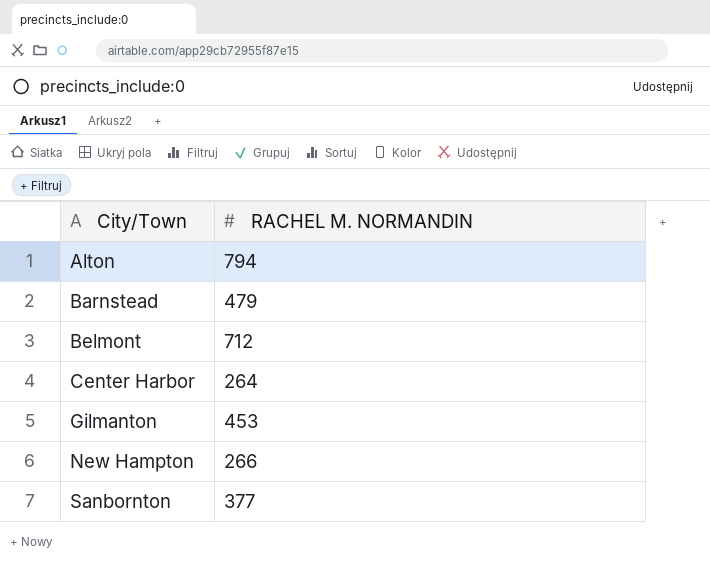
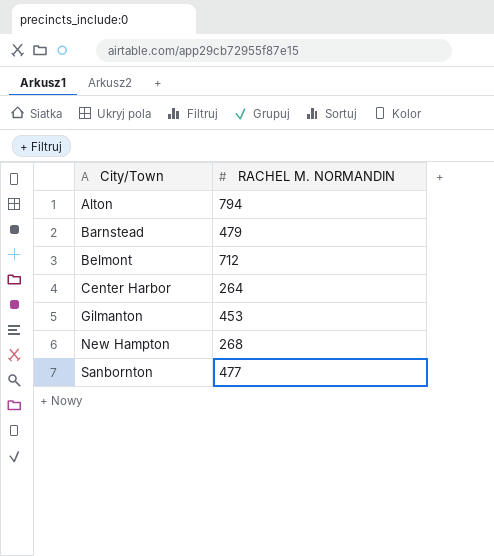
New Hampton | RACHEL M. NORMANDIN: 266 -> 268
Sanbornton | RACHEL M. NORMANDIN: 377 -> 477

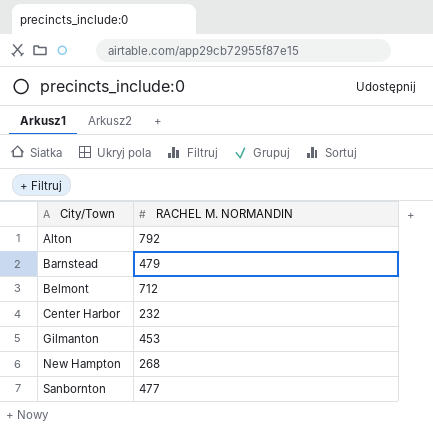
Alton | RACHEL M. NORMANDIN: 794 -> 792
Center Harbor | RACHEL M. NORMANDIN: 264 -> 232

